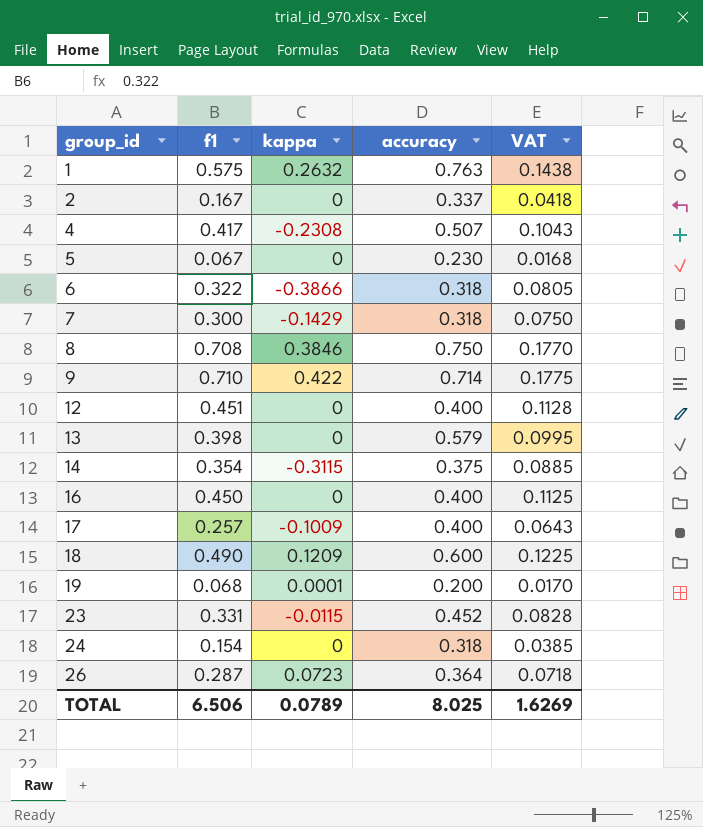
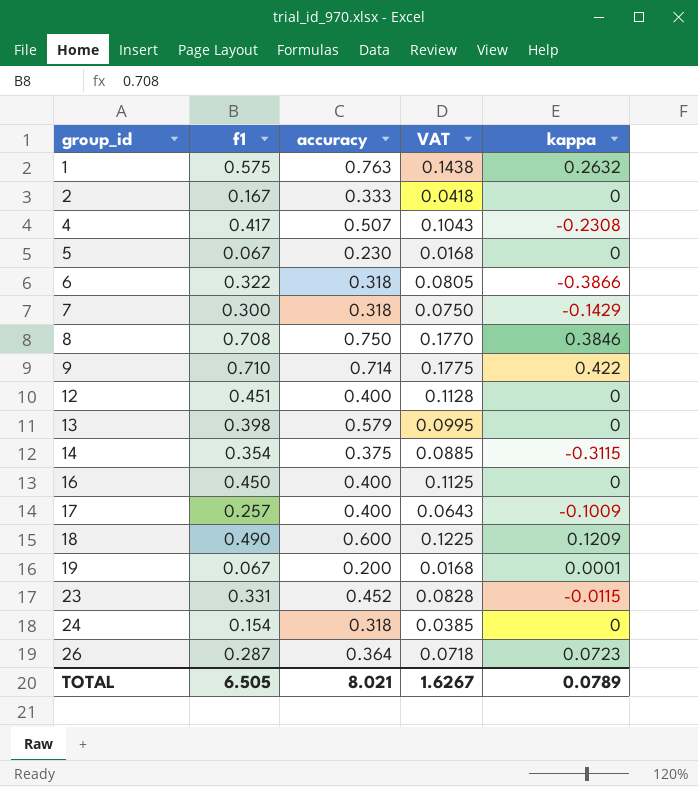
column kappa | position: 3 -> 5
2 | accuracy: 0.337 -> 0.333
19 | f1: 0.068 -> 0.067
19 | VAT: 0.0170 -> 0.0168
TOTAL | f1: 6.506 -> 6.505
TOTAL | accuracy: 8.025 -> 8.021
TOTAL | VAT: 1.6269 -> 1.6267

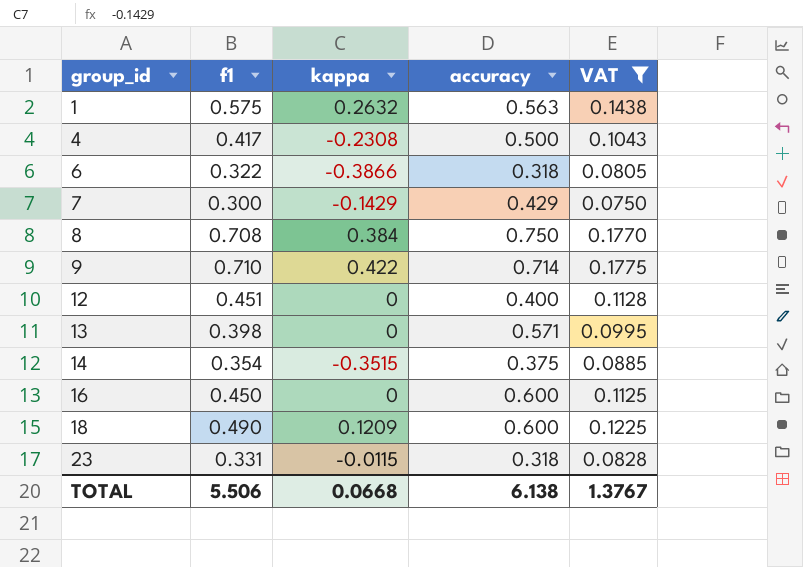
filter: none -> VAT >= 0.0750
column kappa | position: 5 -> 3
1 | accuracy: 0.763 -> 0.563
4 | accuracy: 0.507 -> 0.500
7 | accuracy: 0.318 -> 0.429
8 | kappa: 0.3846 -> 0.384
13 | accuracy: 0.579 -> 0.571
14 | kappa: -0.3115 -> -0.3515
16 | accuracy: 0.400 -> 0.600
23 | accuracy: 0.452 -> 0.318
TOTAL | f1: 6.505 -> 5.506
TOTAL | kappa: 0.0789 -> 0.0668
TOTAL | accuracy: 8.021 -> 6.138
TOTAL | VAT: 1.6267 -> 1.3767

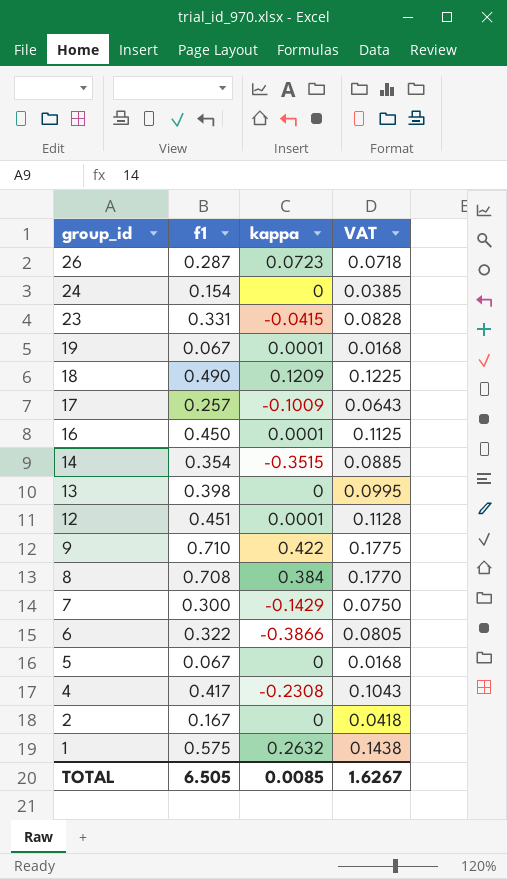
filter: VAT >= 0.0750 -> none
row order: group_id ascending -> group_id descending
column accuracy | position: 4 -> none
23 | kappa: -0.0115 -> -0.0415
16 | kappa: 0 -> 0.0001
12 | kappa: 0 -> 0.0001
TOTAL | f1: 5.506 -> 6.505
TOTAL | kappa: 0.0668 -> 0.0085
TOTAL | VAT: 1.3767 -> 1.6267

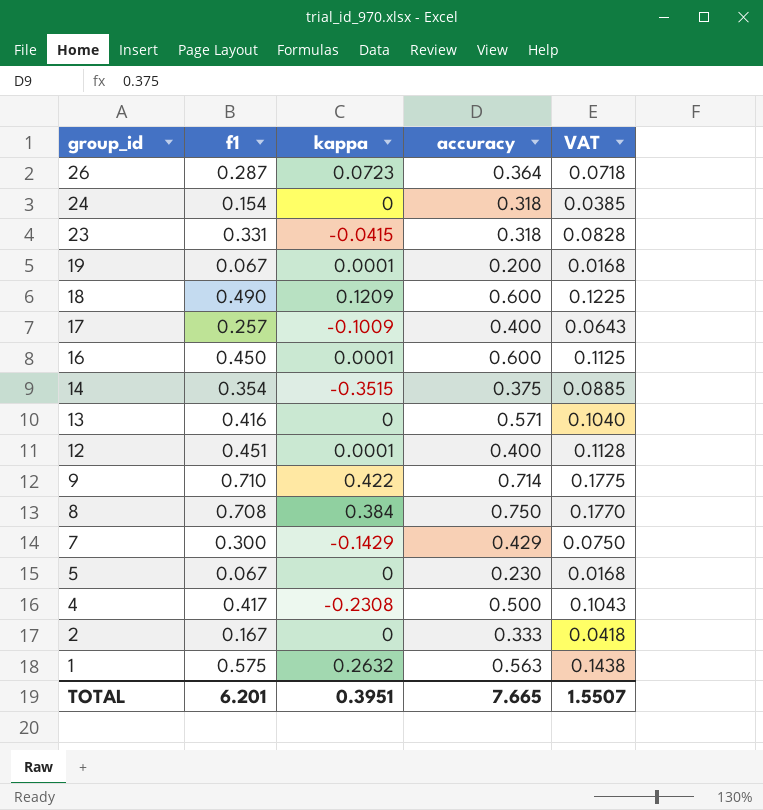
column accuracy | position: none -> 4
row 6: 0.322 | -0.3866 | 0.0805 -> none
13 | f1: 0.398 -> 0.416
13 | VAT: 0.0995 -> 0.1040
TOTAL | f1: 6.505 -> 6.201
TOTAL | kappa: 0.0085 -> 0.3951
TOTAL | VAT: 1.6267 -> 1.5507

